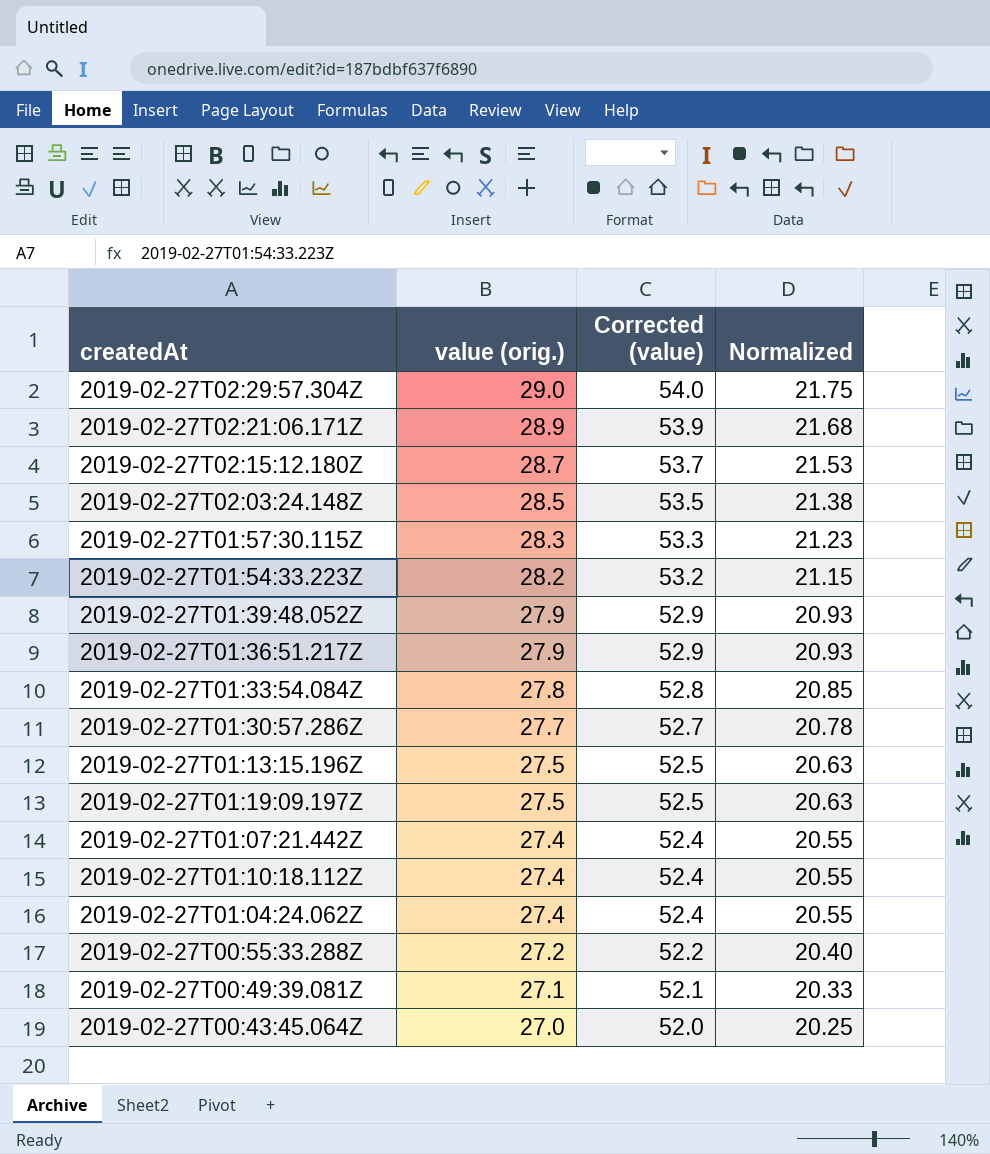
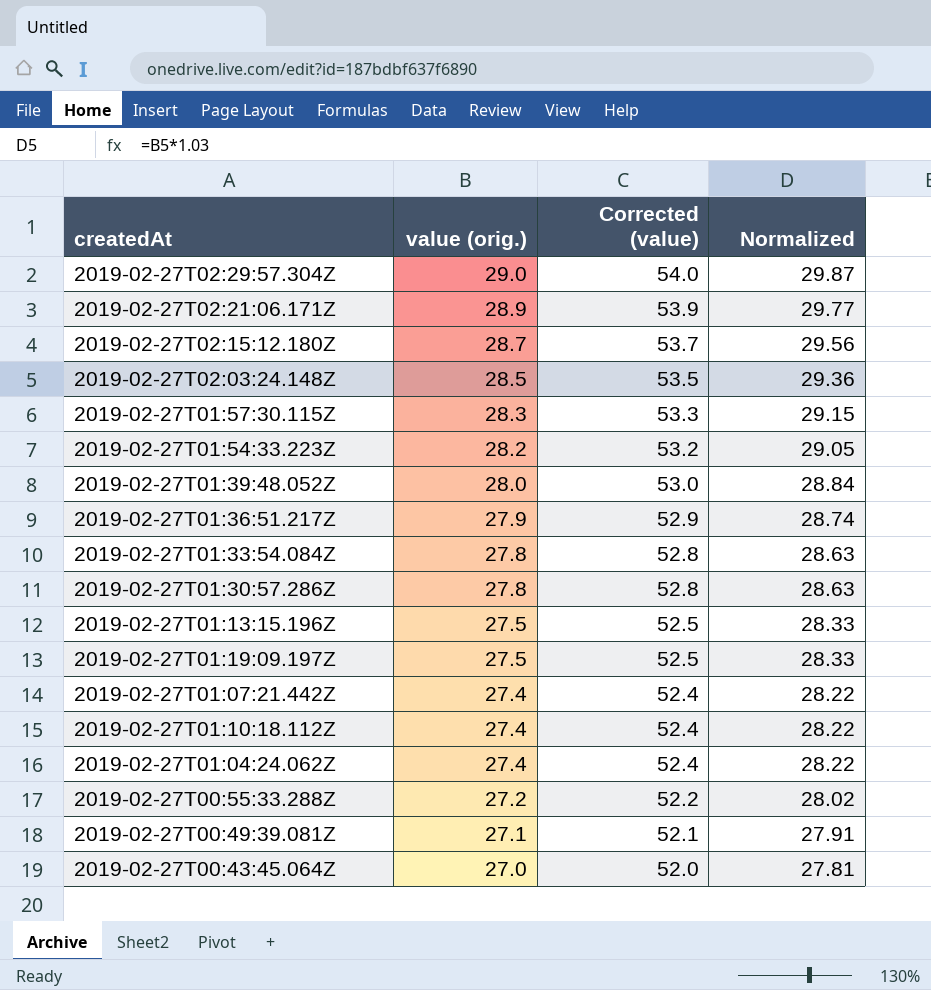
column Normalized | formula: [value (orig.)] * 0.75 -> [value (orig.)] * 1.03
2019-02-27T01:39:48.052Z | value (orig.): 27.9 -> 28.0
2019-02-27T01:39:48.052Z | Corrected (value): 52.9 -> 53.0
2019-02-27T01:30:57.286Z | value (orig.): 27.7 -> 27.8
2019-02-27T01:30:57.286Z | Corrected (value): 52.7 -> 52.8

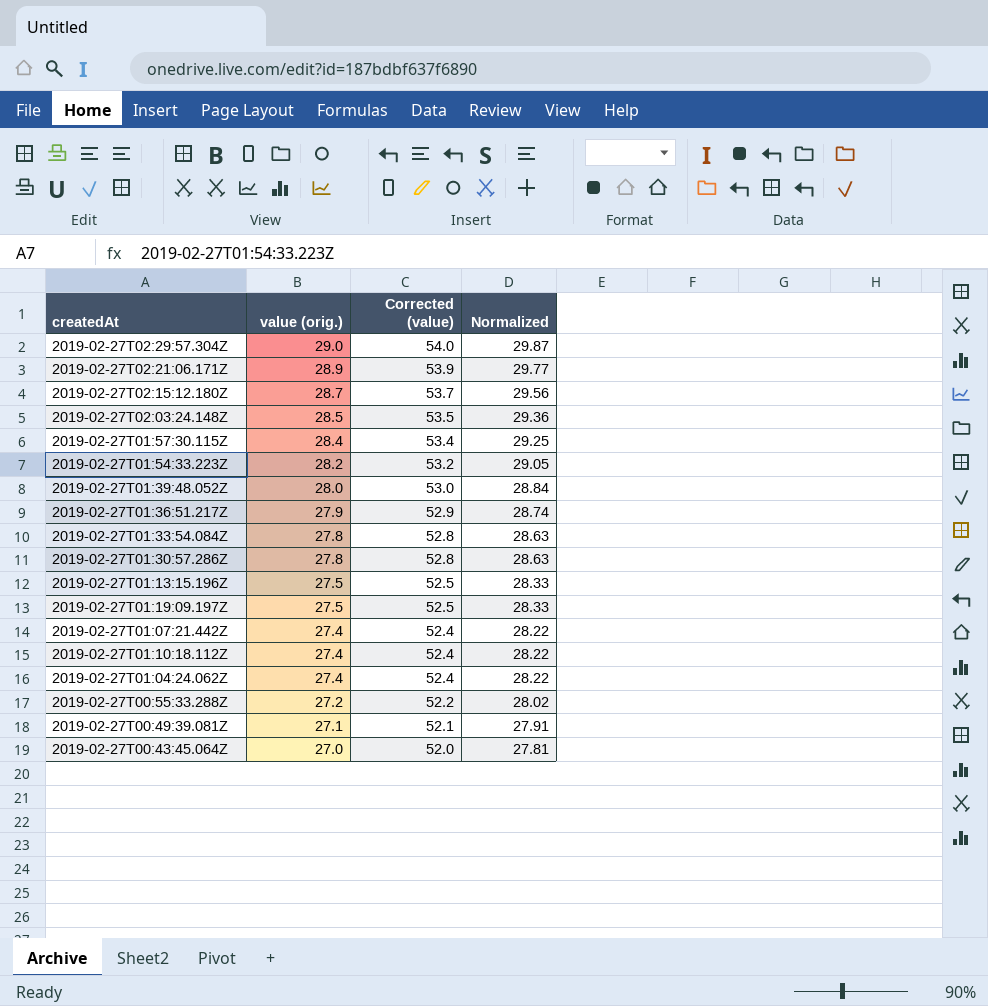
2019-02-27T01:57:30.115Z | value (orig.): 28.3 -> 28.4
2019-02-27T01:57:30.115Z | Corrected (value): 53.3 -> 53.4
2019-02-27T01:57:30.115Z | Normalized: 29.15 -> 29.25

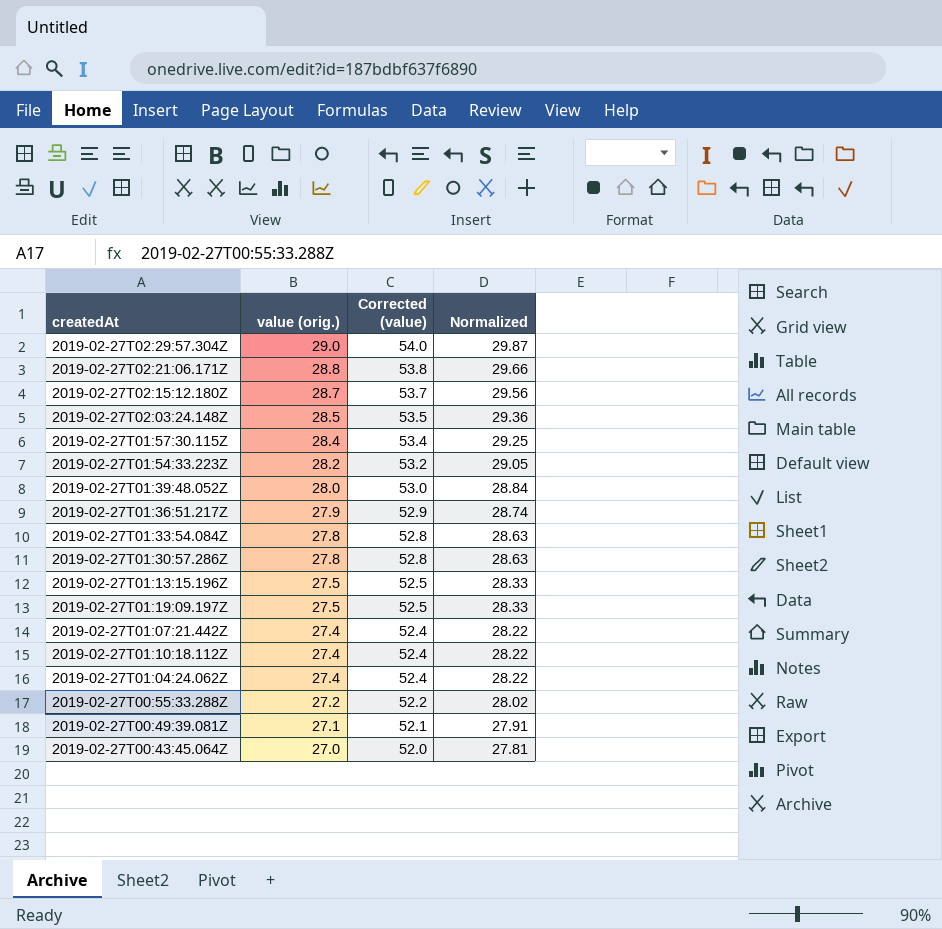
2019-02-27T02:21:06.171Z | value (orig.): 28.9 -> 28.8
2019-02-27T02:21:06.171Z | Corrected (value): 53.9 -> 53.8
2019-02-27T02:21:06.171Z | Normalized: 29.77 -> 29.66

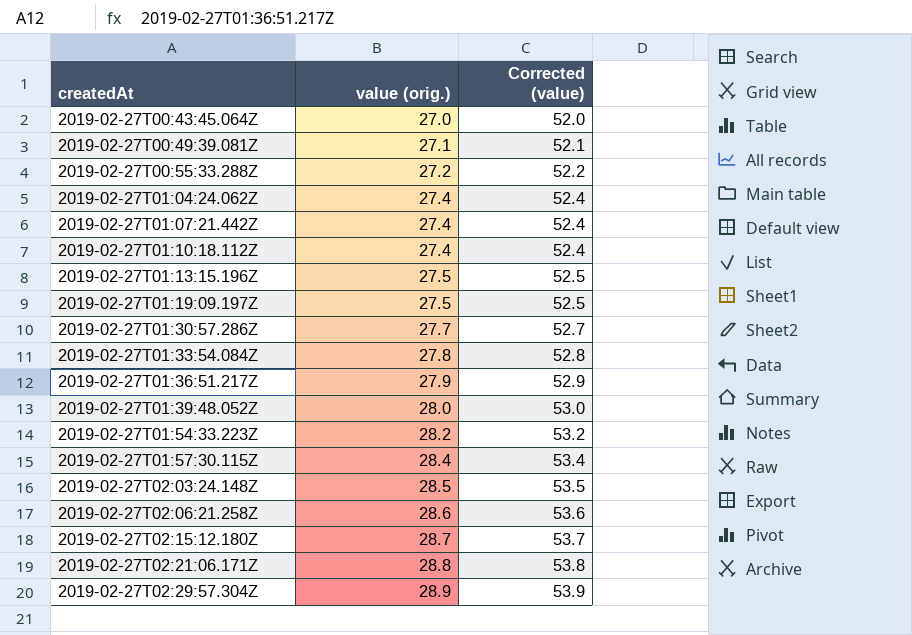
row order: value (orig.) descending -> createdAt ascending
column Normalized | formula: [value (orig.)] * 1.03 -> none
2019-02-27T01:30:57.286Z | value (orig.): 27.8 -> 27.7
2019-02-27T01:30:57.286Z | Corrected (value): 52.8 -> 52.7
row 2019-02-27T02:06:21.258Z: none -> 28.6 | 53.6
2019-02-27T02:29:57.304Z | value (orig.): 29.0 -> 28.9
2019-02-27T02:29:57.304Z | Corrected (value): 54.0 -> 53.9

